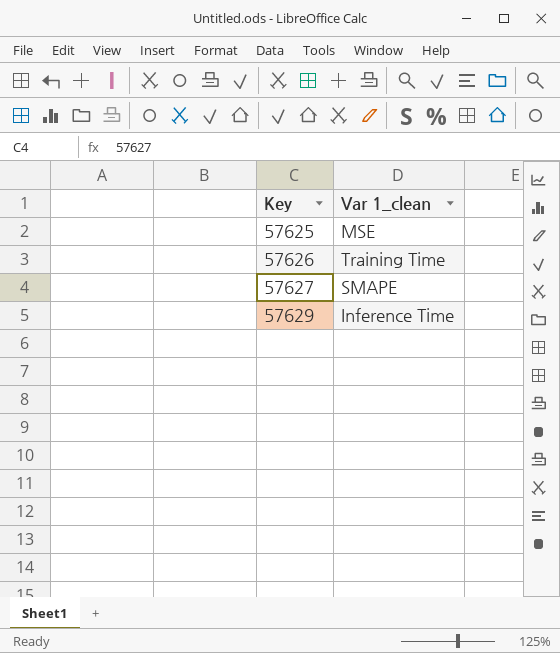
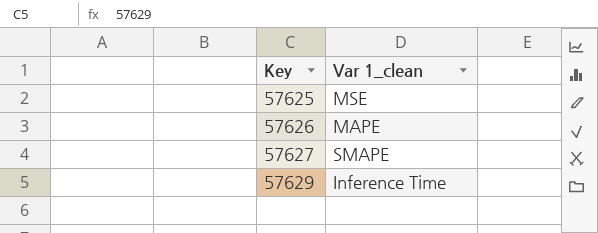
57626 | Var 1_clean: Training Time -> MAPE

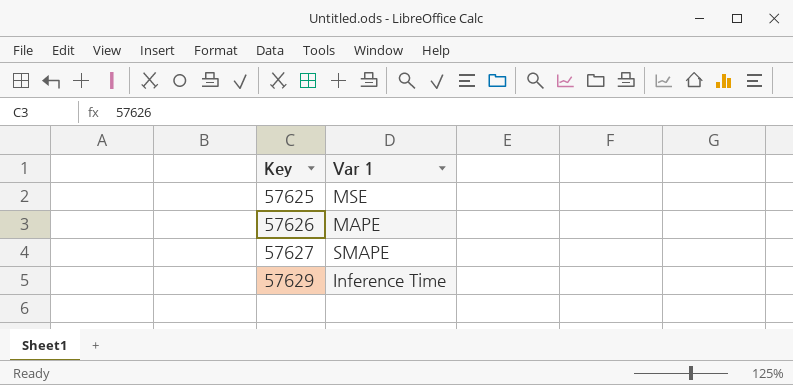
column name: Var 1_clean -> Var 1

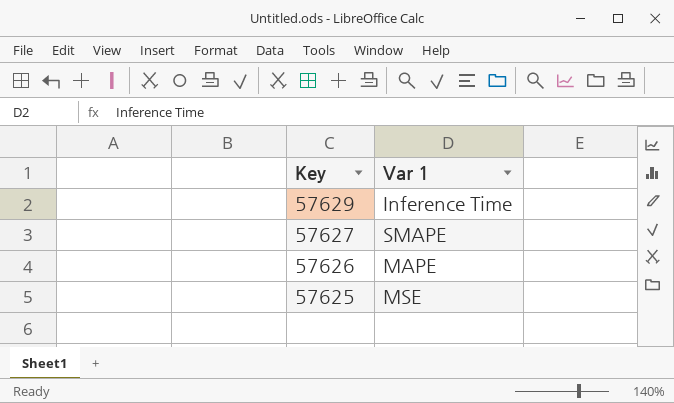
row order: Key ascending -> Key descending

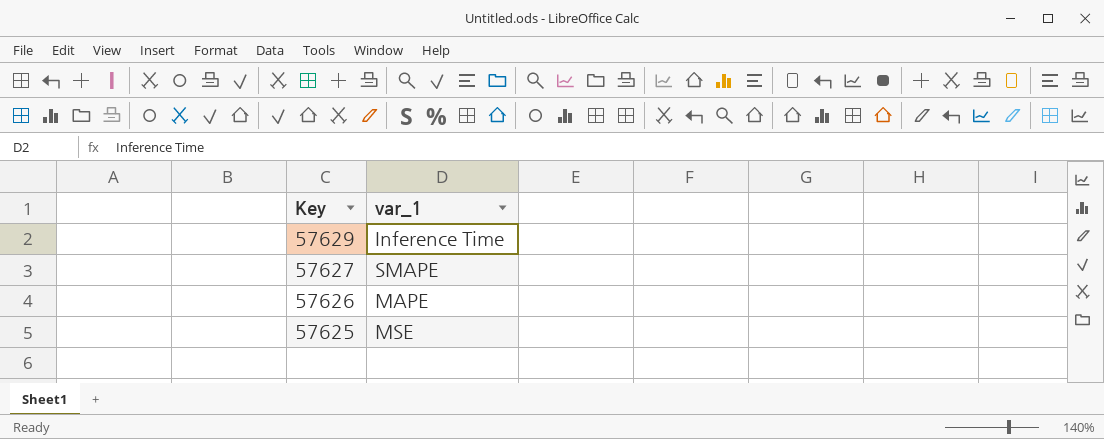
column name: Var 1 -> var_1

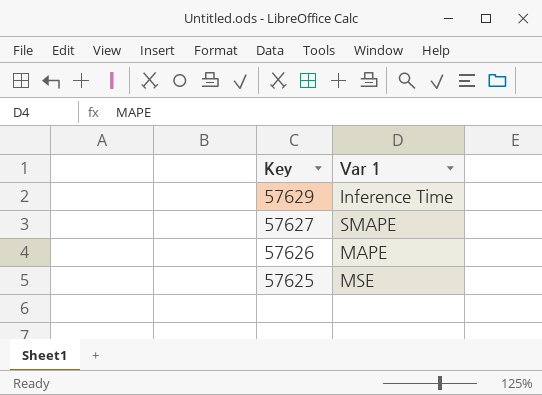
column name: var_1 -> Var 1

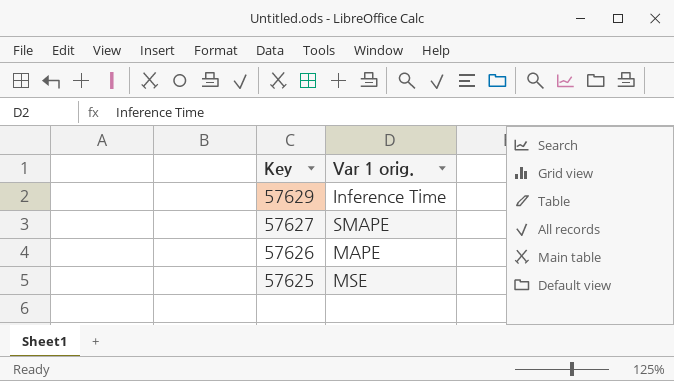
column name: Var 1 -> Var 1 orig.

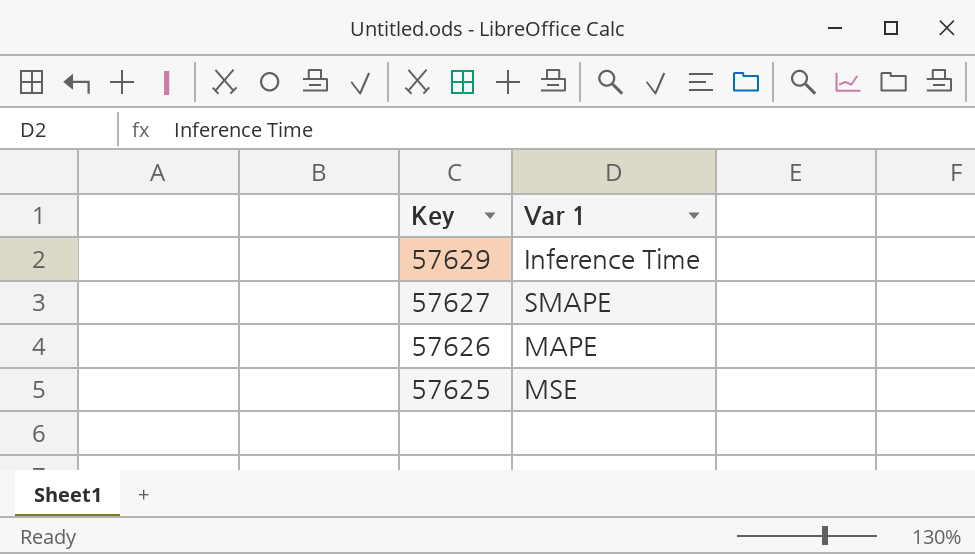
column name: Var 1 orig. -> Var 1

